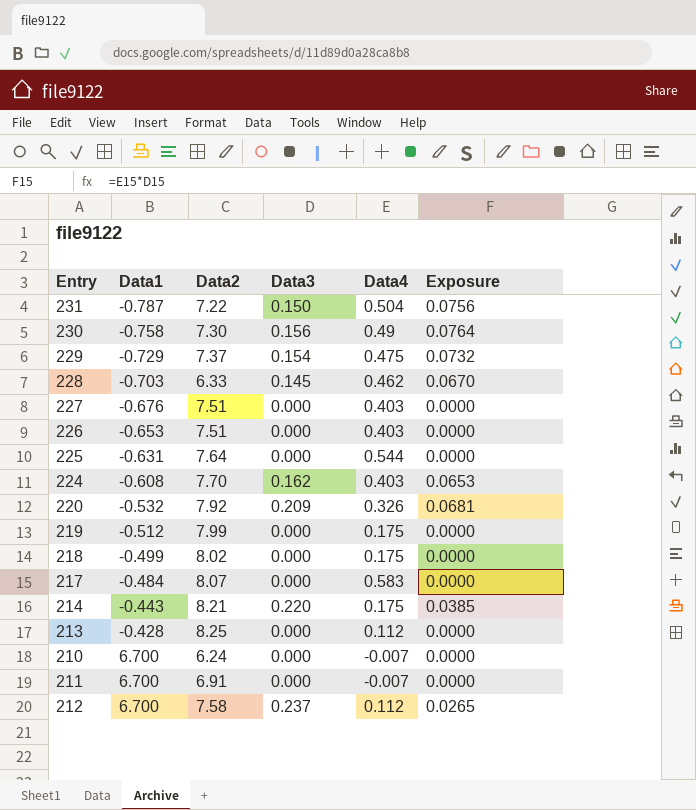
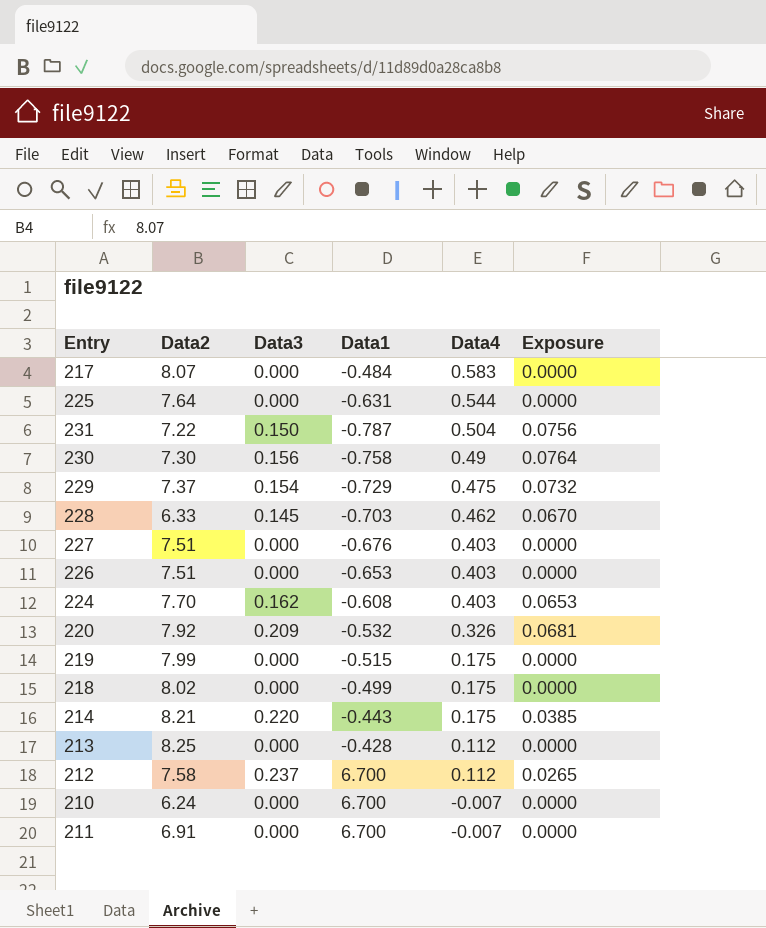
row order: Data1 ascending -> Data4 descending
column Data1 | position: 2 -> 4
219 | Data1: -0.512 -> -0.515

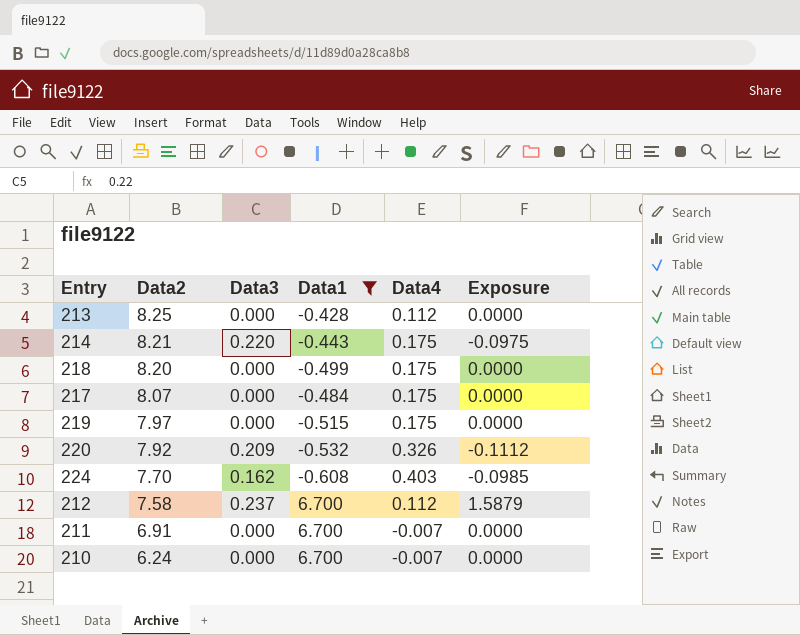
filter: none -> Data1 >= -0.608
row order: Data4 descending -> Data2 descending
column Exposure | formula: [Data3] * [Data4] -> [Data3] * [Data1]
218 | Data2: 8.02 -> 8.20
217 | Data4: 0.583 -> 0.175
219 | Data2: 7.99 -> 7.97

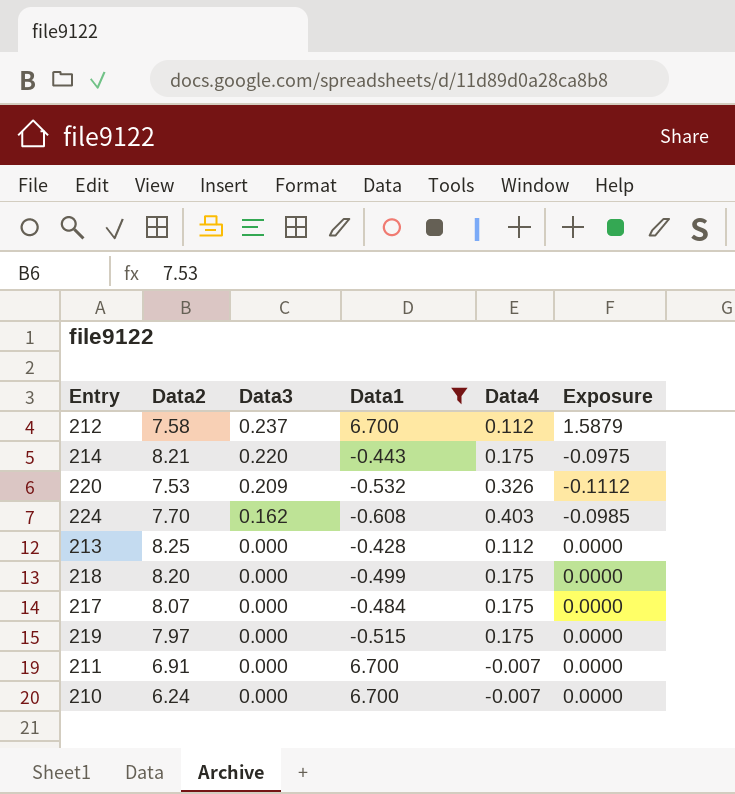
row order: Data2 descending -> Data3 descending
220 | Data2: 7.92 -> 7.53

